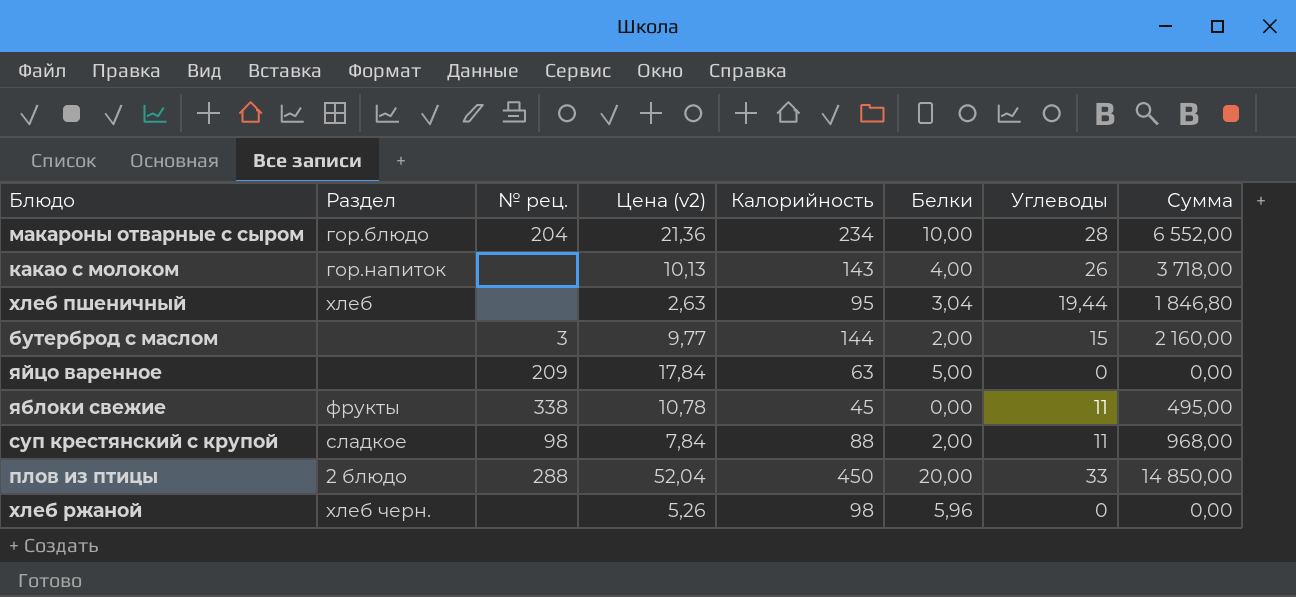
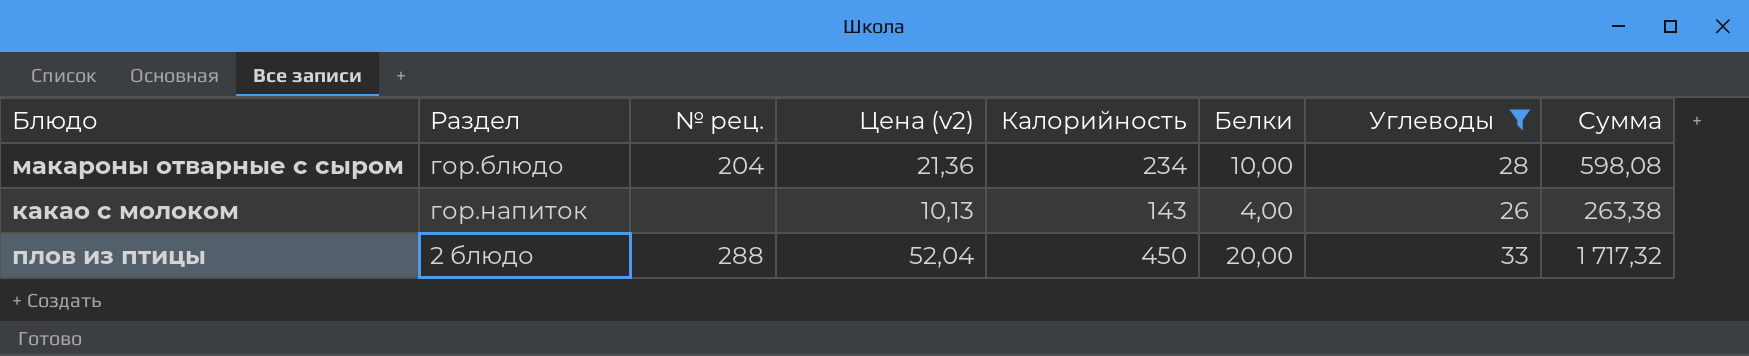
filter: none -> Углеводы >= 26
column Сумма | formula: [Калорийность] * [Углеводы] -> [Цена (v2)] * [Углеводы]

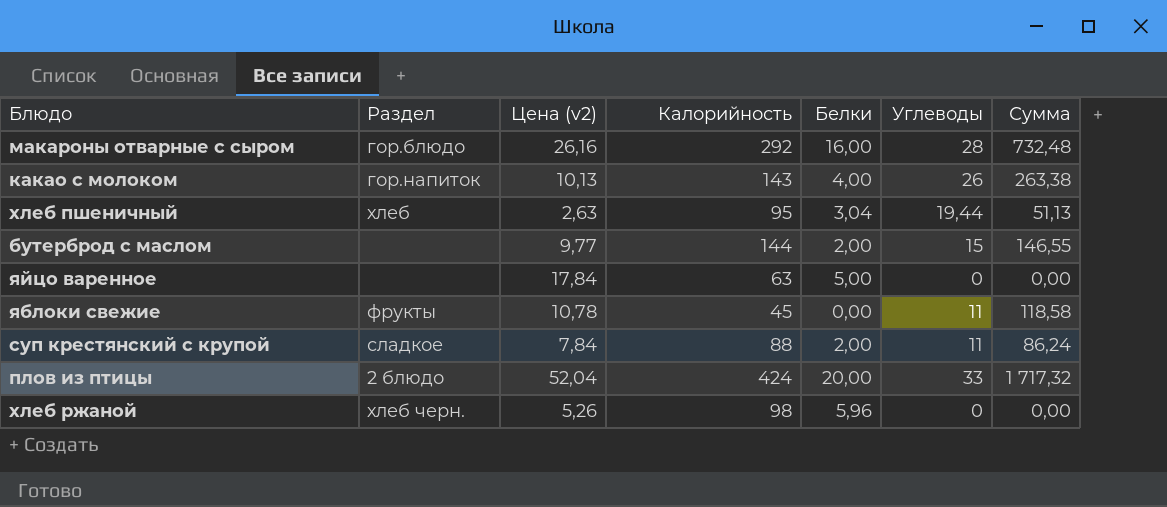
filter: Углеводы >= 26 -> none
column № рец. | position: 3 -> none
макароны отварные с сыром | Цена (v2): 21,36 -> 26,16
макароны отварные с сыром | Калорийность: 234 -> 292
макароны отварные с сыром | Белки: 10,00 -> 16,00
макароны отварные с сыром | Сумма: 598,08 -> 732,48
плов из птицы | Калорийность: 450 -> 424

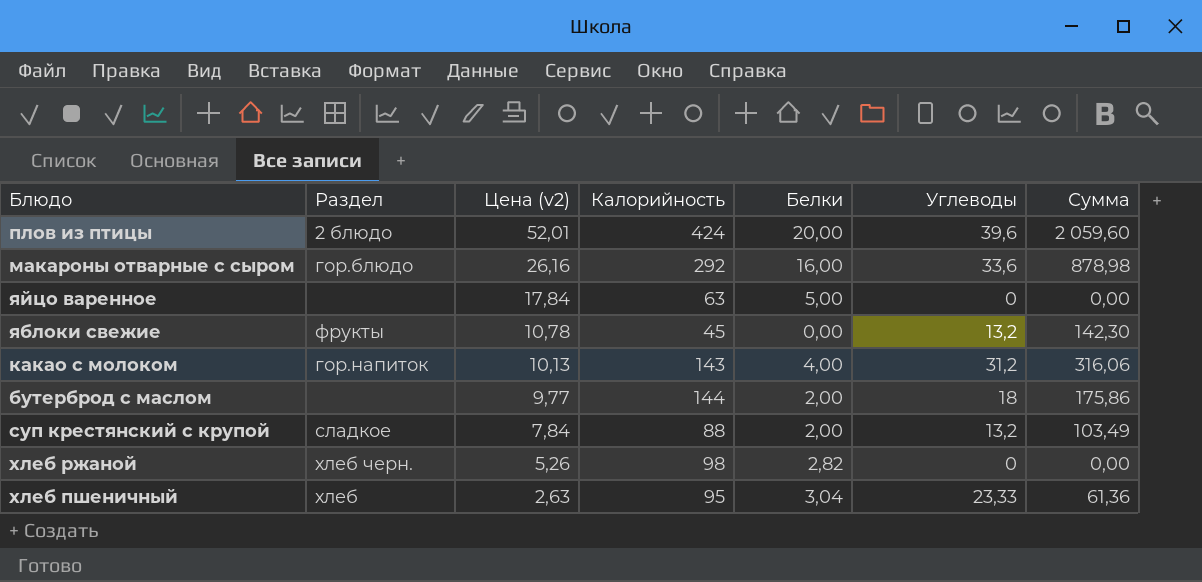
row order: none -> Цена (v2) descending
плов из птицы | Цена (v2): 52,04 -> 52,01
плов из птицы | Углеводы: 33 -> 39,6
плов из птицы | Сумма: 1 717,32 -> 2 059,60
макароны отварные с сыром | Углеводы: 28 -> 33,6
макароны отварные с сыром | Сумма: 732,48 -> 878,98
яблоки свежие | Углеводы: 11 -> 13,2
яблоки свежие | Сумма: 118,58 -> 142,30
какао с молоком | Углеводы: 26 -> 31,2
какао с молоком | Сумма: 263,38 -> 316,06
бутерброд с маслом | Углеводы: 15 -> 18
бутерброд с маслом | Сумма: 146,55 -> 175,86
суп крестянский с крупой | Углеводы: 11 -> 13,2
суп крестянский с крупой | Сумма: 86,24 -> 103,49
хлеб ржаной | Белки: 5,96 -> 2,82
хлеб пшеничный | Углеводы: 19,44 -> 23,33
хлеб пшеничный | Сумма: 51,13 -> 61,36

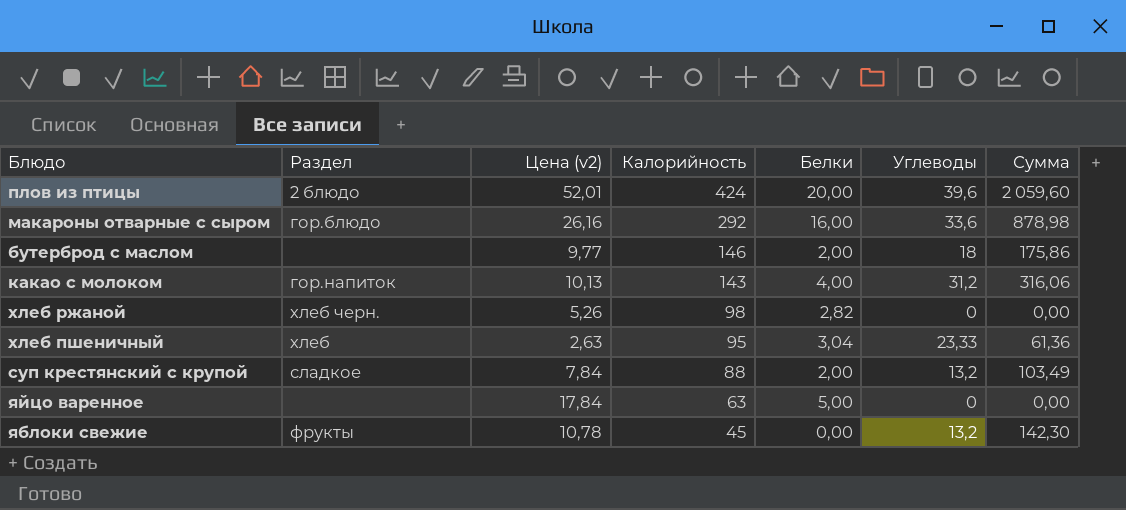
row order: Цена (v2) descending -> Калорийность descending
бутерброд с маслом | Калорийность: 144 -> 146

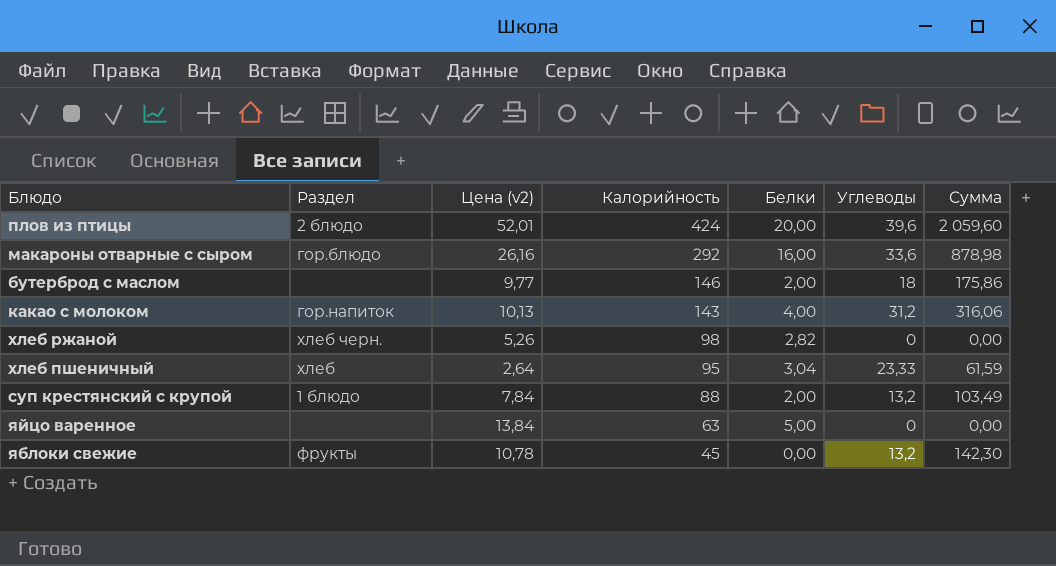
хлеб пшеничный | Цена (v2): 2,63 -> 2,64
хлеб пшеничный | Сумма: 61,36 -> 61,59
суп крестянский с крупой | Раздел: сладкое -> 1 блюдо
яйцо варенное | Цена (v2): 17,84 -> 13,84

